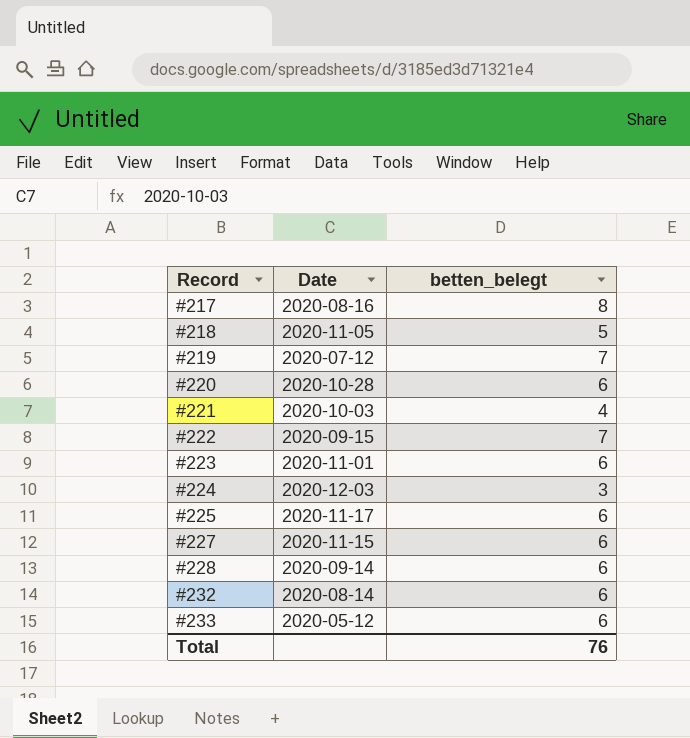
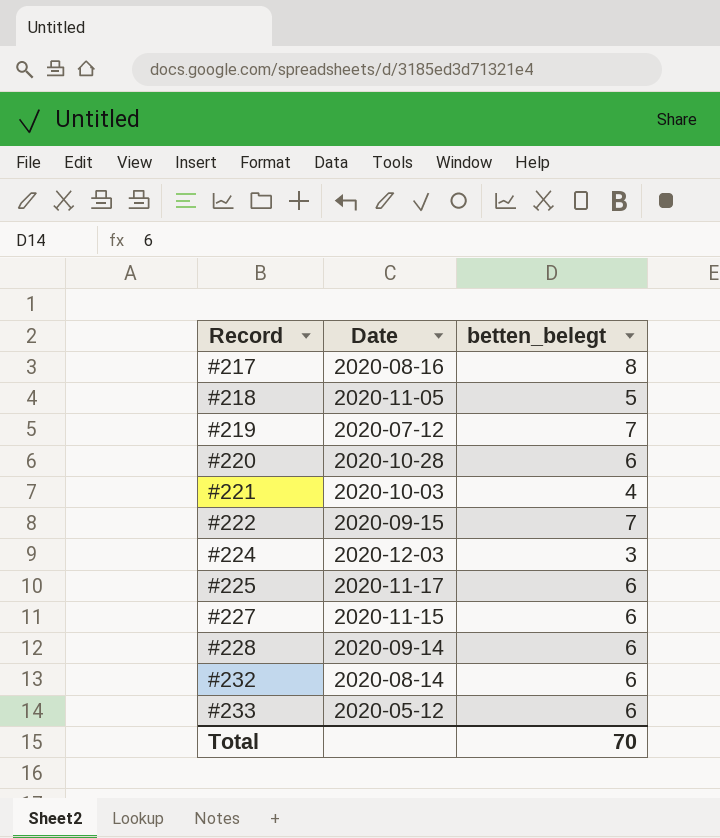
row #223: 2020-11-01 | 6 -> none
Total | betten_belegt: 76 -> 70

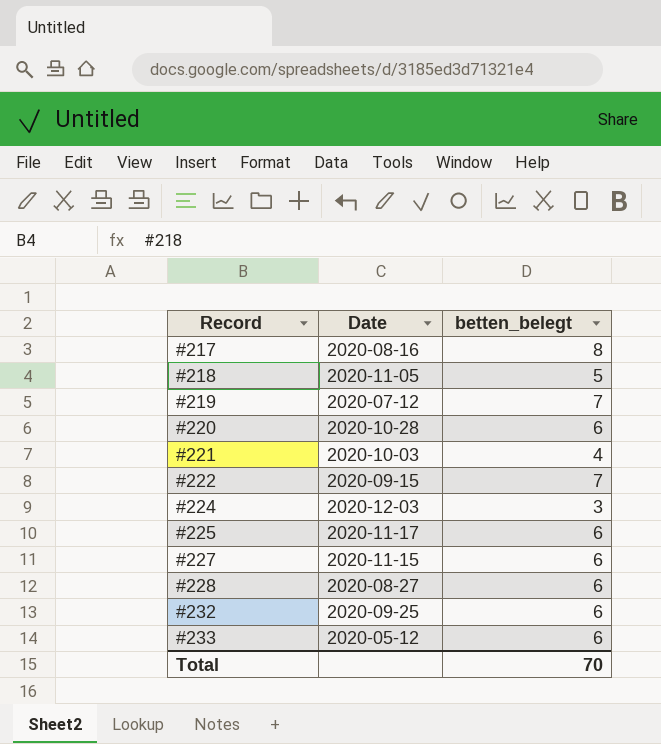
#228 | Date: 2020-09-14 -> 2020-08-27
#232 | Date: 2020-08-14 -> 2020-09-25

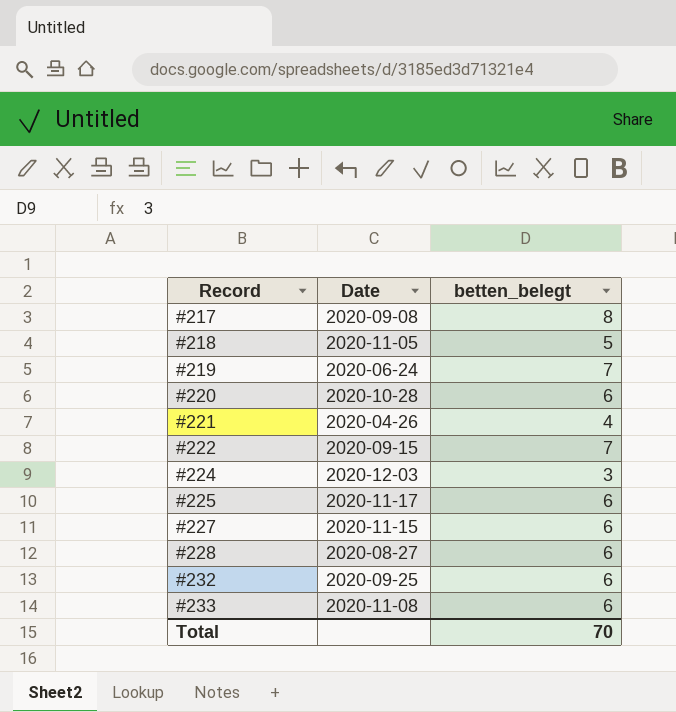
#217 | Date: 2020-08-16 -> 2020-09-08
#219 | Date: 2020-07-12 -> 2020-06-24
#221 | Date: 2020-10-03 -> 2020-04-26
#233 | Date: 2020-05-12 -> 2020-11-08

